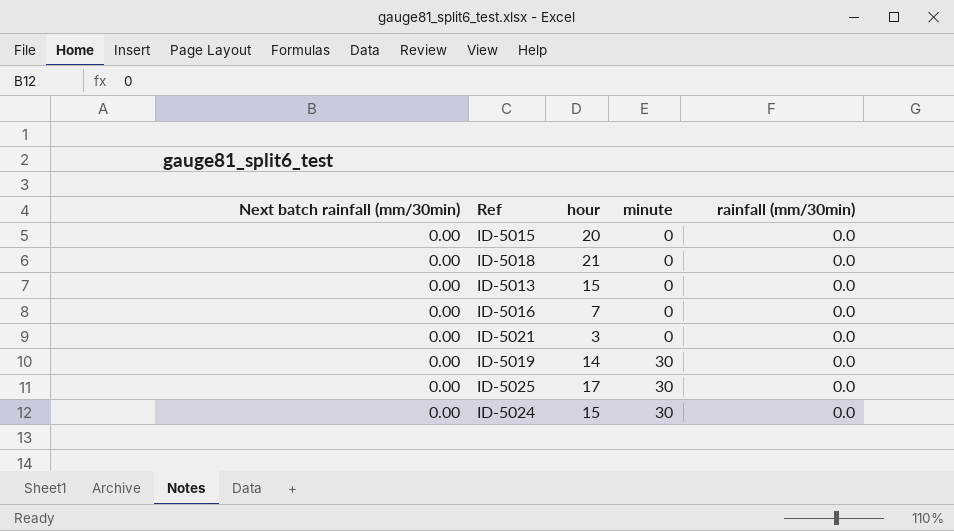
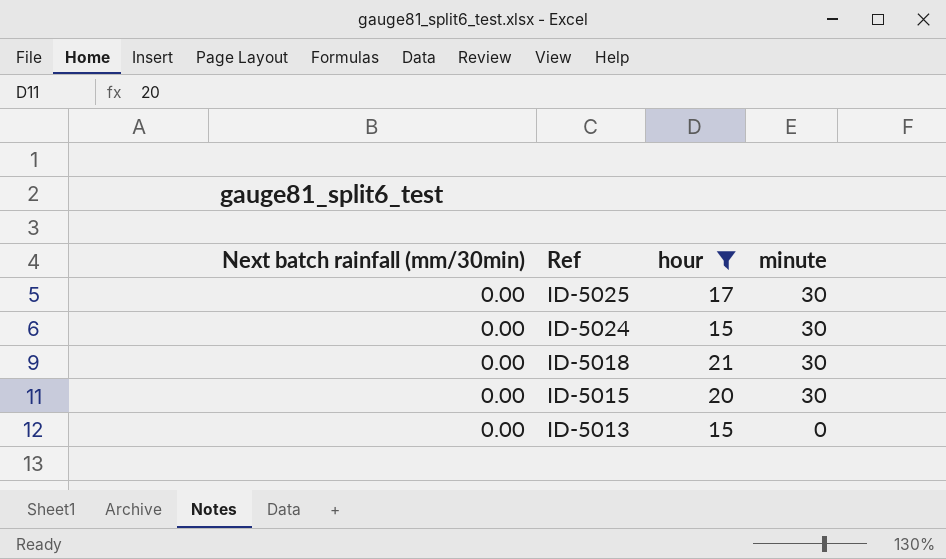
filter: none -> hour >= 15
row order: minute ascending -> Ref descending
column rainfall (mm/30min) | position: 5 -> none
ID-5018 | minute: 0 -> 30
ID-5015 | minute: 0 -> 30

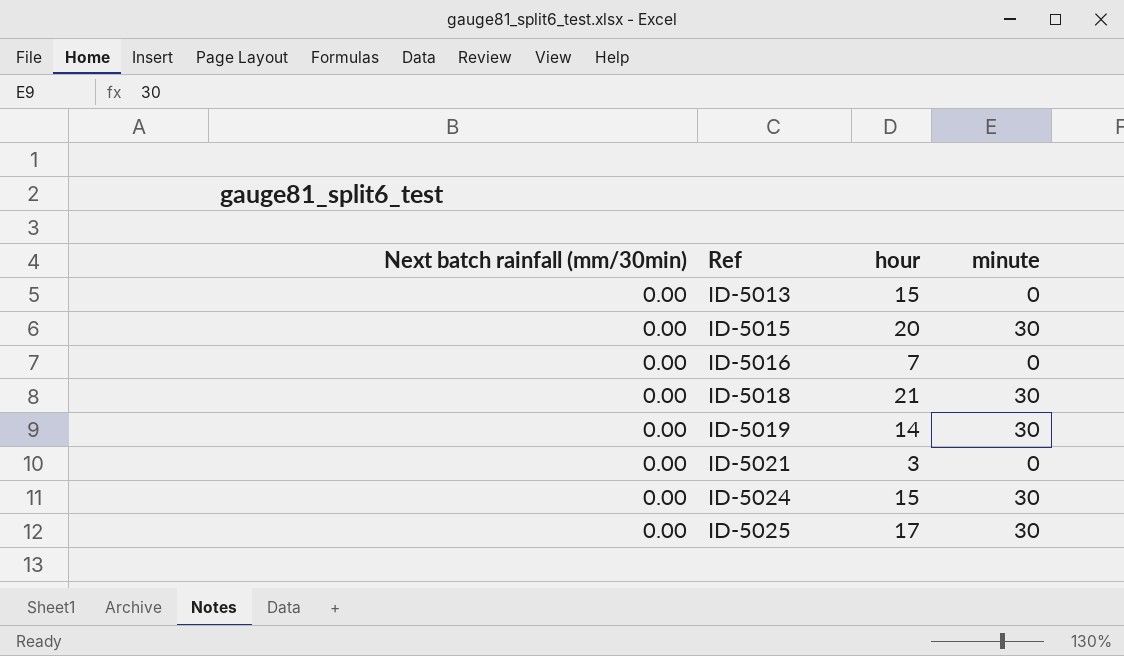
filter: hour >= 15 -> none
row order: Ref descending -> Ref ascending

